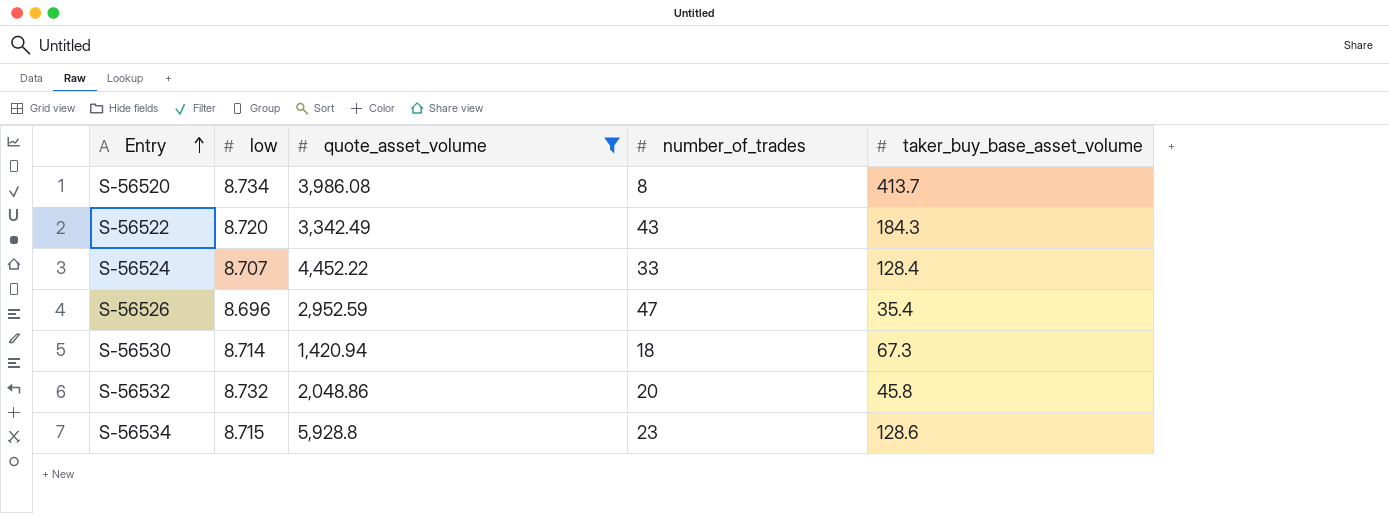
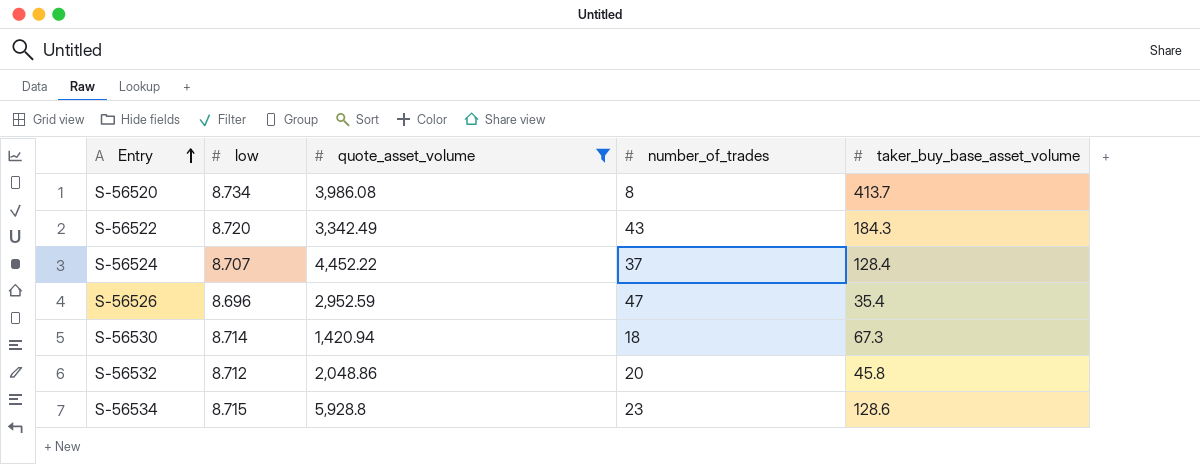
S-56524 | number_of_trades: 33 -> 37
S-56532 | low: 8.732 -> 8.712

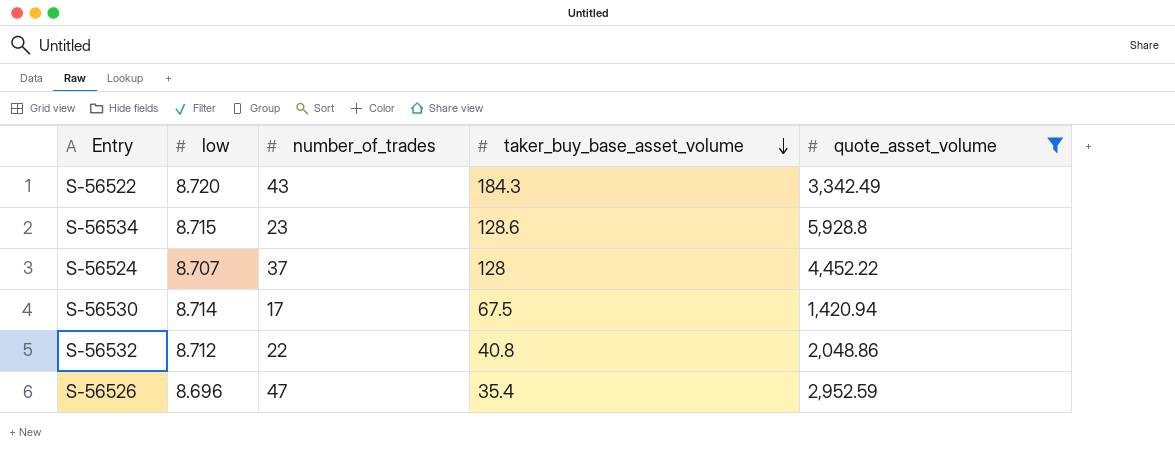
row order: Entry ascending -> taker_buy_base_asset_volume descending
column quote_asset_volume | position: 3 -> 5
row S-56520: 8.734 | 3,986.08 | 8 | 413.7 -> none
S-56524 | taker_buy_base_asset_volume: 128.4 -> 128
S-56530 | number_of_trades: 18 -> 17
S-56530 | taker_buy_base_asset_volume: 67.3 -> 67.5
S-56532 | number_of_trades: 20 -> 22
S-56532 | taker_buy_base_asset_volume: 45.8 -> 40.8

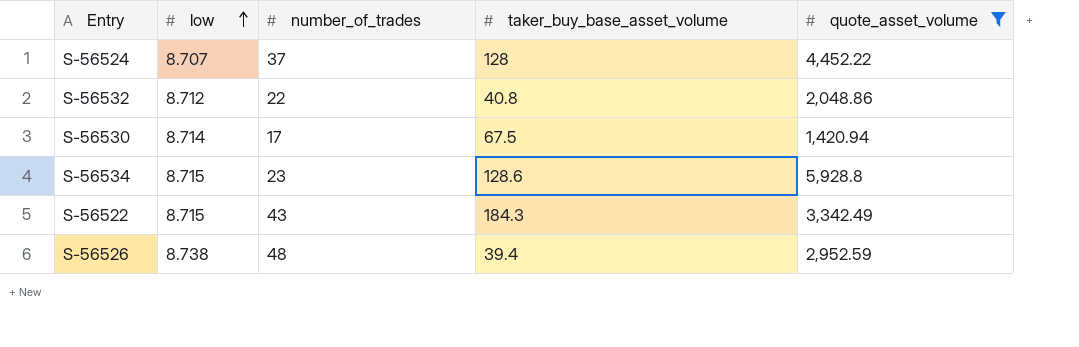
row order: taker_buy_base_asset_volume descending -> low ascending
S-56522 | low: 8.720 -> 8.715
S-56526 | low: 8.696 -> 8.738
S-56526 | number_of_trades: 47 -> 48
S-56526 | taker_buy_base_asset_volume: 35.4 -> 39.4

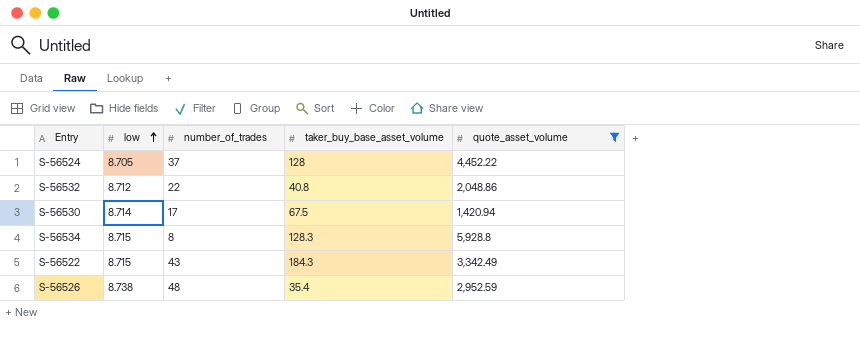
S-56524 | low: 8.707 -> 8.705
S-56534 | number_of_trades: 23 -> 8
S-56534 | taker_buy_base_asset_volume: 128.6 -> 128.3
S-56526 | taker_buy_base_asset_volume: 39.4 -> 35.4

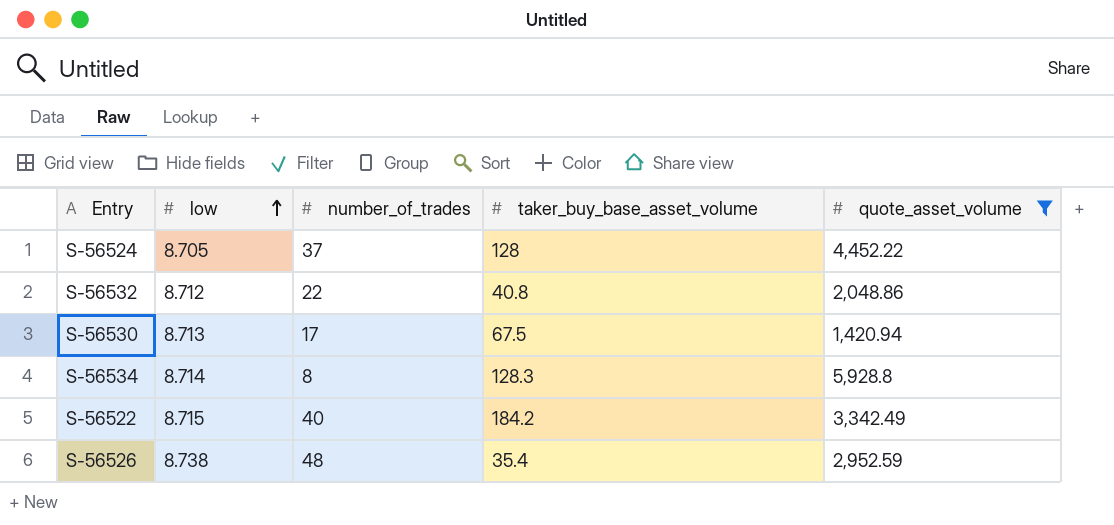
S-56530 | low: 8.714 -> 8.713
S-56534 | low: 8.715 -> 8.714
S-56522 | number_of_trades: 43 -> 40
S-56522 | taker_buy_base_asset_volume: 184.3 -> 184.2

